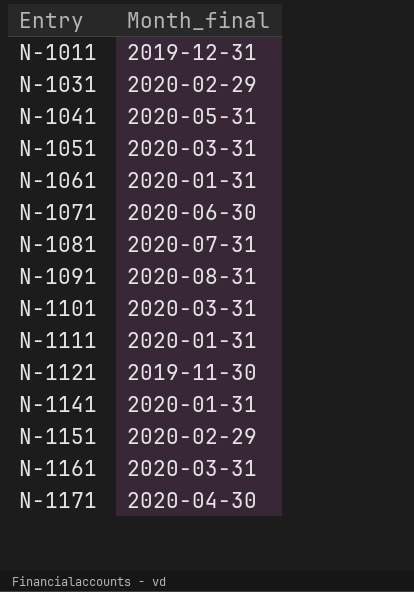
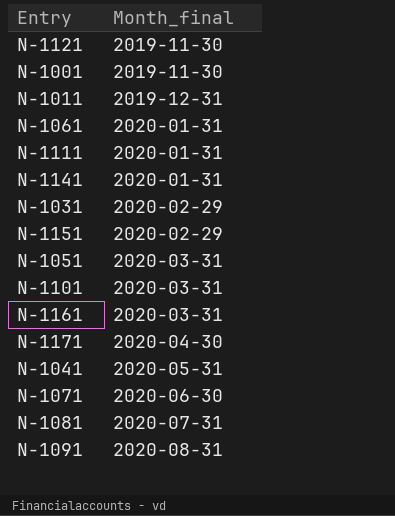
row order: Entry ascending -> Month_final ascending
row N-1001: none -> 2019-11-30

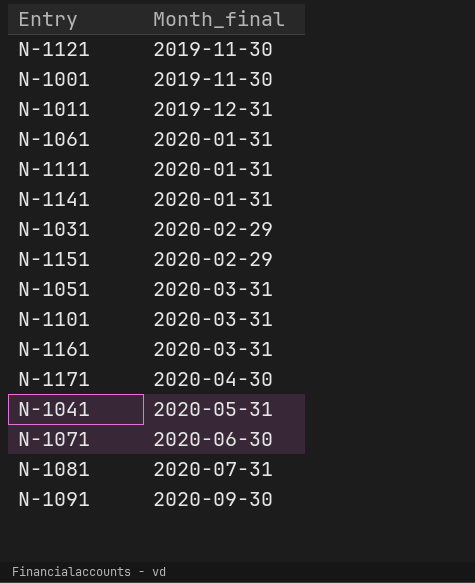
N-1091 | Month_final: 2020-08-31 -> 2020-09-30

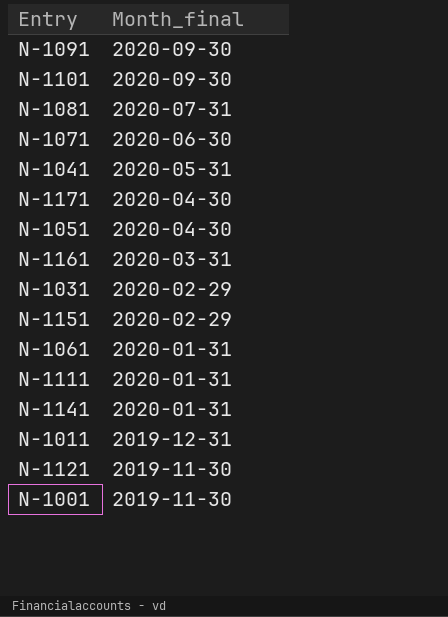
row order: Month_final ascending -> Month_final descending
N-1101 | Month_final: 2020-03-31 -> 2020-09-30
N-1051 | Month_final: 2020-03-31 -> 2020-04-30

